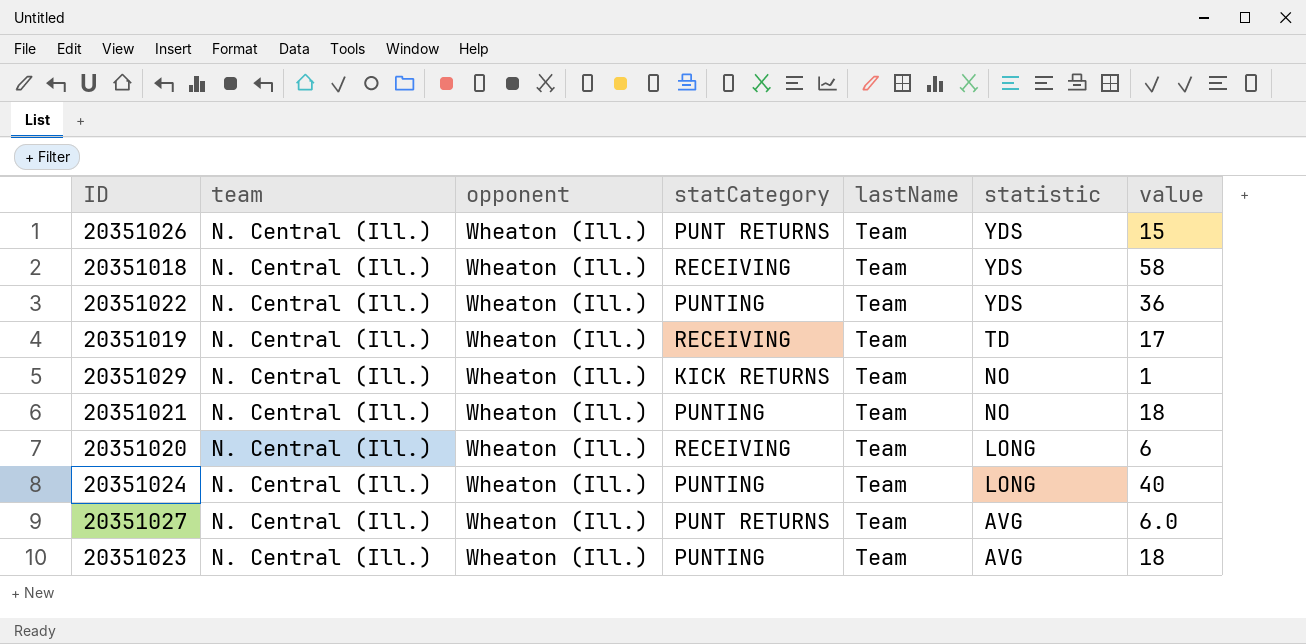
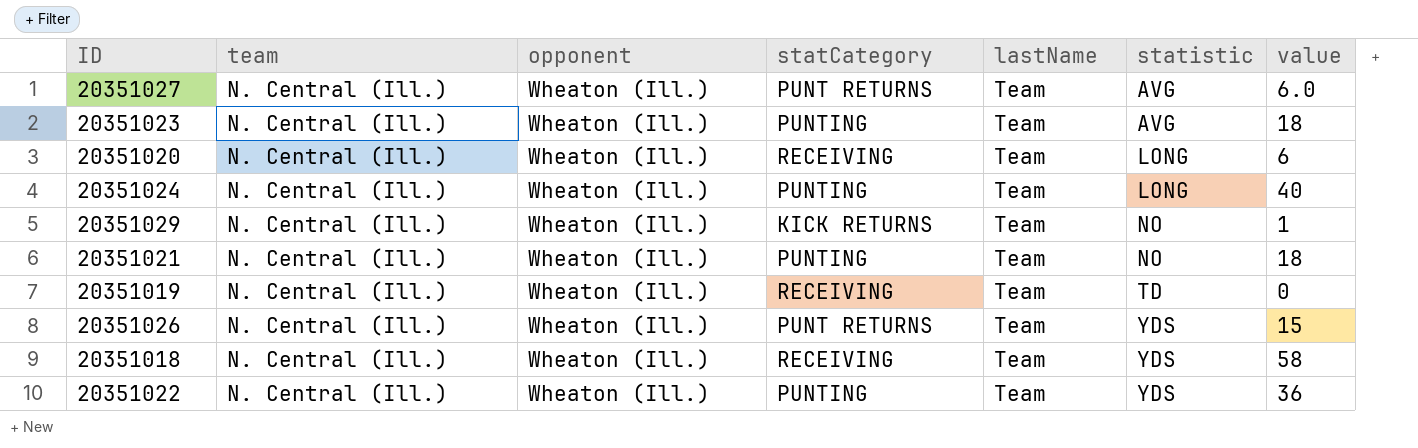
row order: statistic descending -> statistic ascending
20351019 | value: 17 -> 0

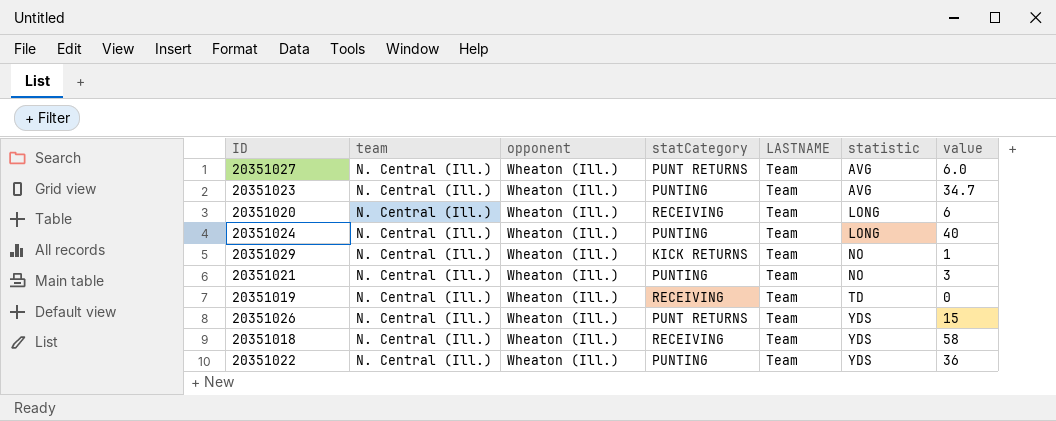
column name: lastName -> LASTNAME
20351023 | value: 18 -> 34.7
20351021 | value: 18 -> 3

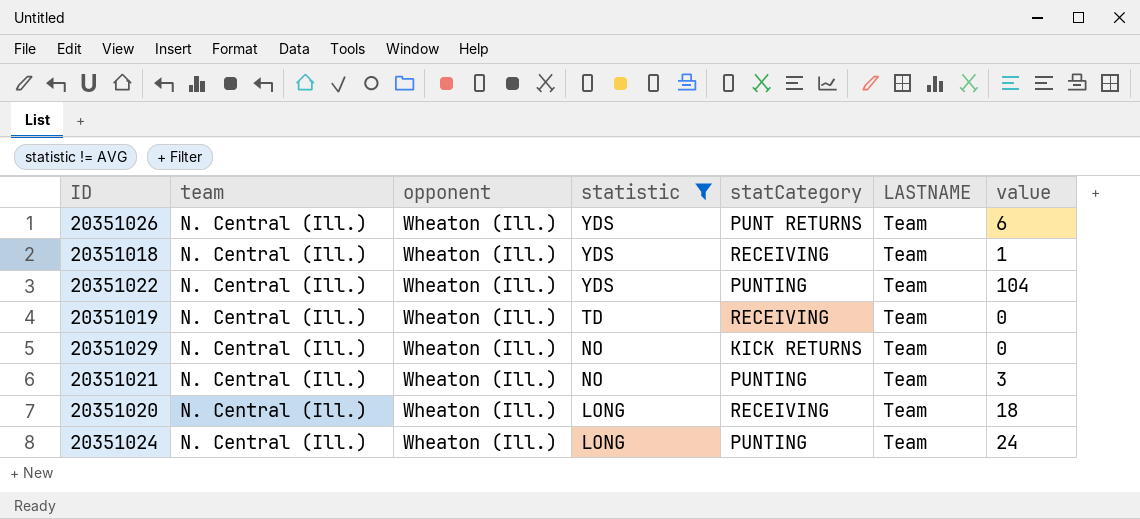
filter: none -> statistic != AVG
row order: statistic ascending -> statistic descending
column statistic | position: 6 -> 4
20351026 | value: 15 -> 6
20351018 | value: 58 -> 1
20351022 | value: 36 -> 104
20351029 | value: 1 -> 0
20351020 | value: 6 -> 18
20351024 | value: 40 -> 24

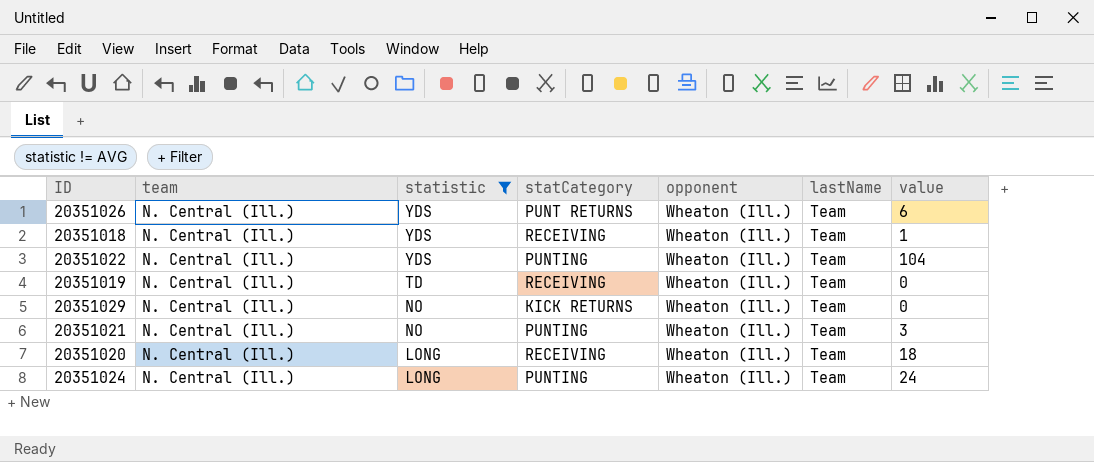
column opponent | position: 3 -> 5
column name: LASTNAME -> lastName

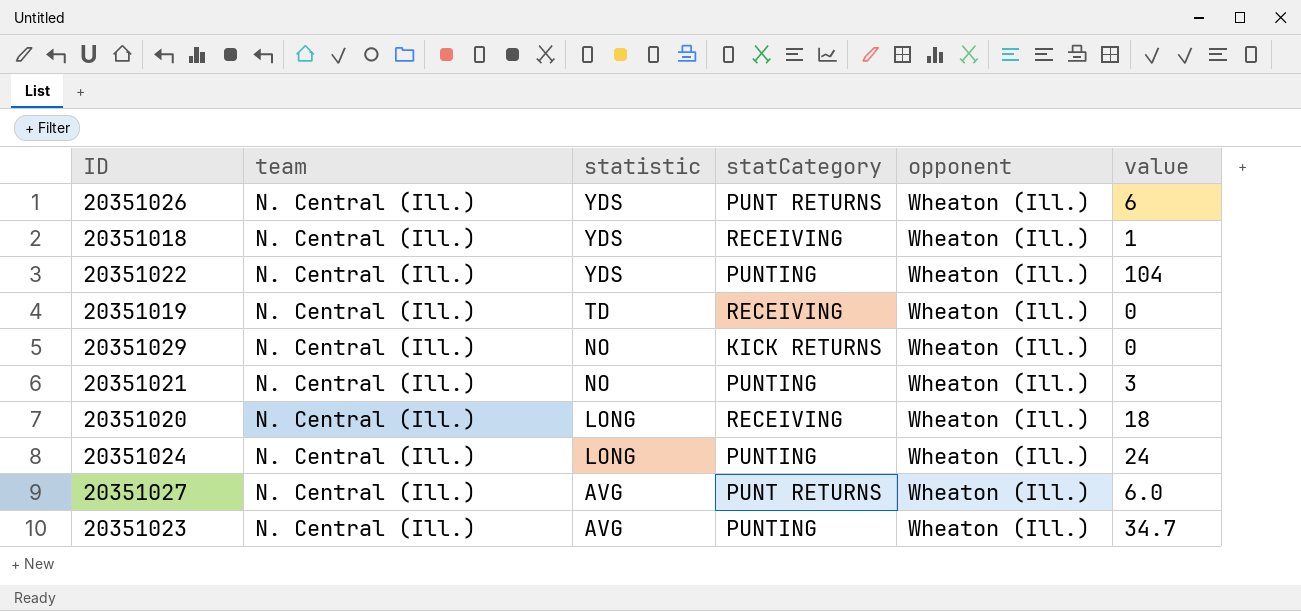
filter: statistic != AVG -> none
column lastName | position: 6 -> none

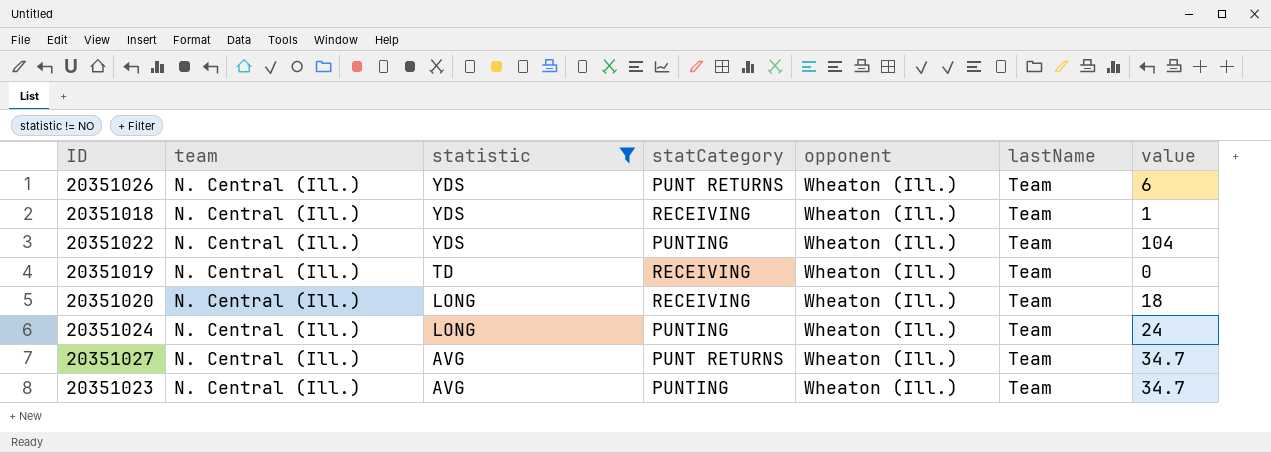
filter: none -> statistic != NO
column lastName | position: none -> 6
20351027 | value: 6.0 -> 34.7

